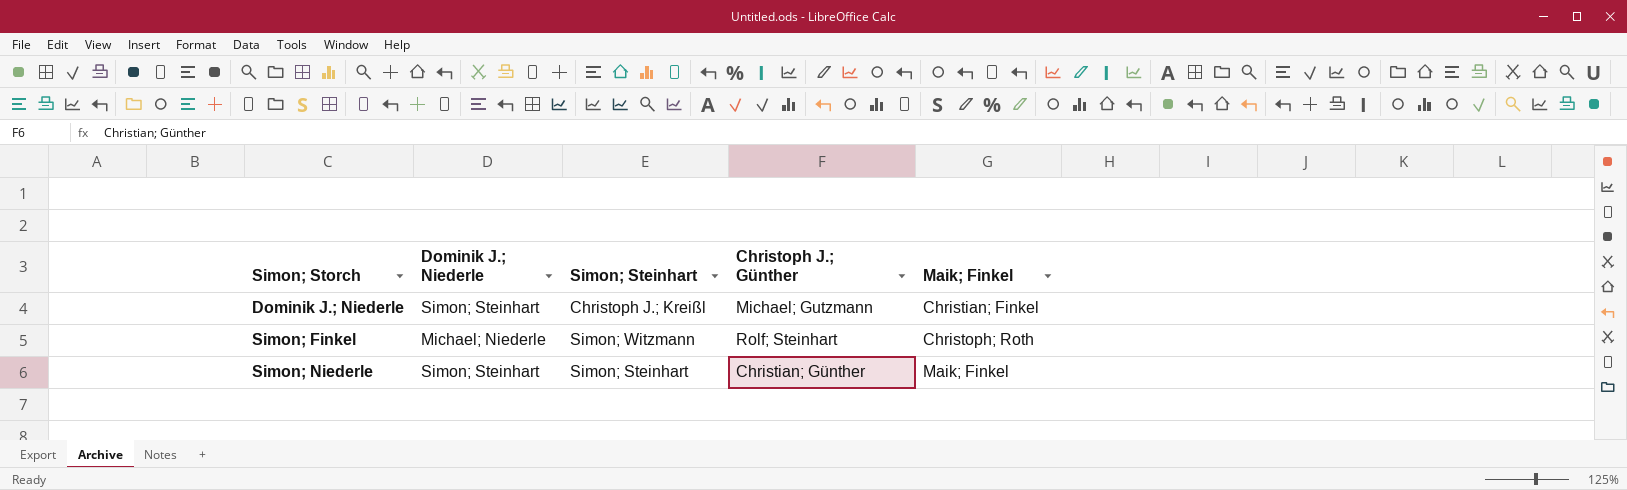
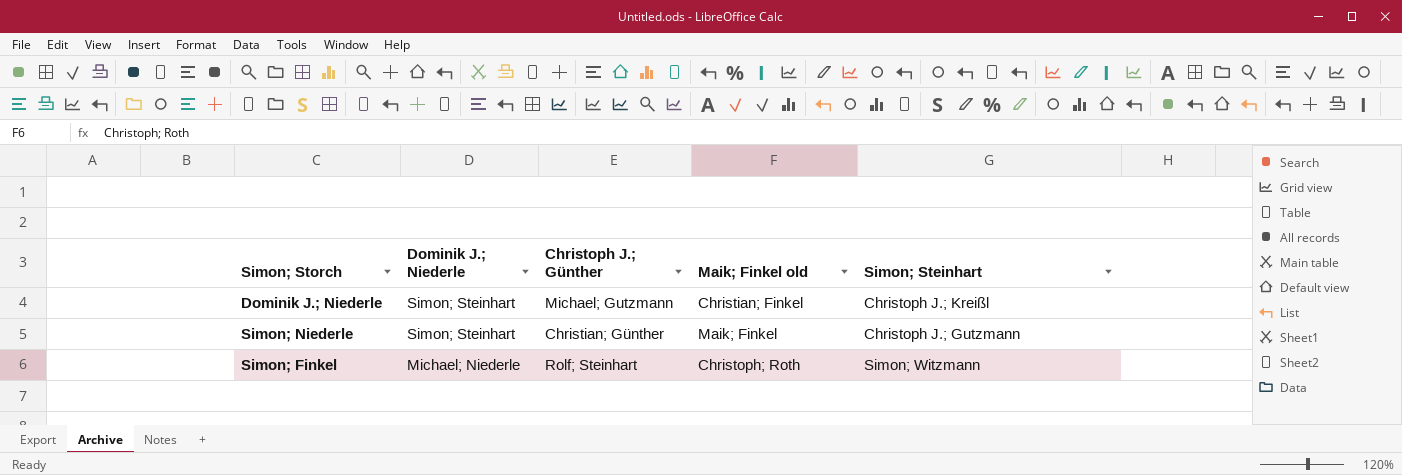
row order: Simon; Storch ascending -> Dominik J.; Niederle descending
column name: Maik; Finkel -> Maik; Finkel old
column Simon; Steinhart | position: 3 -> 5
Simon; Niederle | Simon; Steinhart: Simon; Steinhart -> Christoph J.; Gutzmann

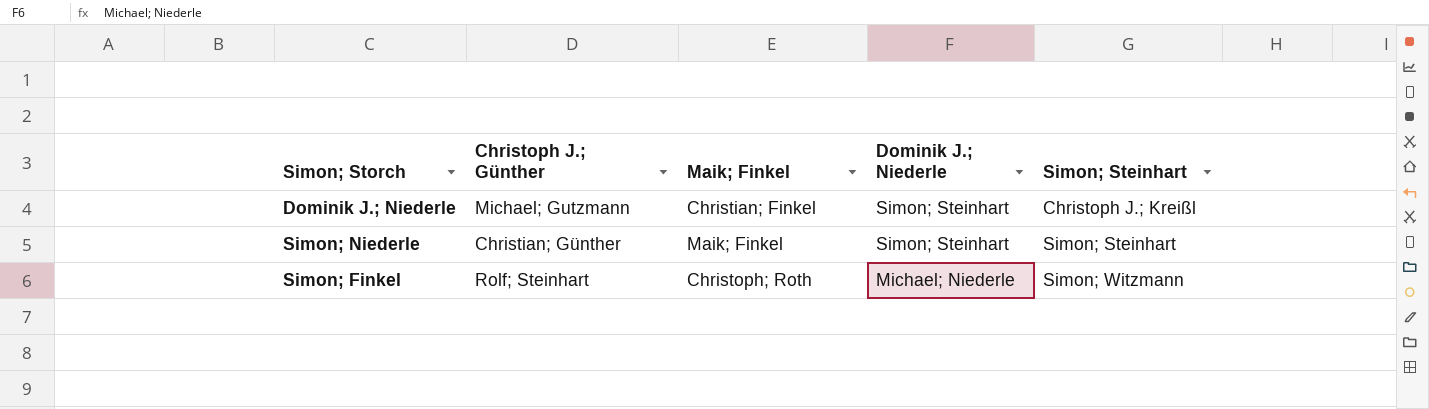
column name: Maik; Finkel old -> Maik; Finkel
column Dominik J.; Niederle | position: 2 -> 4
Simon; Niederle | Simon; Steinhart: Christoph J.; Gutzmann -> Simon; Steinhart

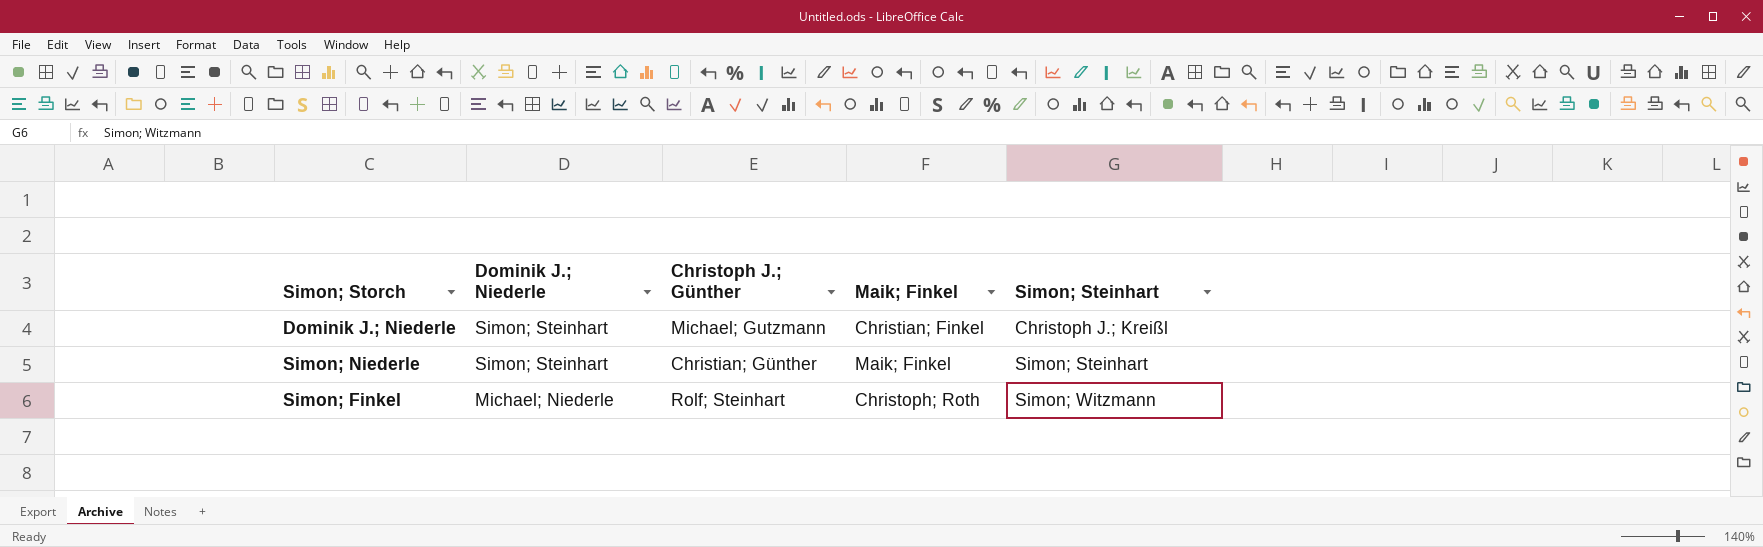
column Dominik J.; Niederle | position: 4 -> 2

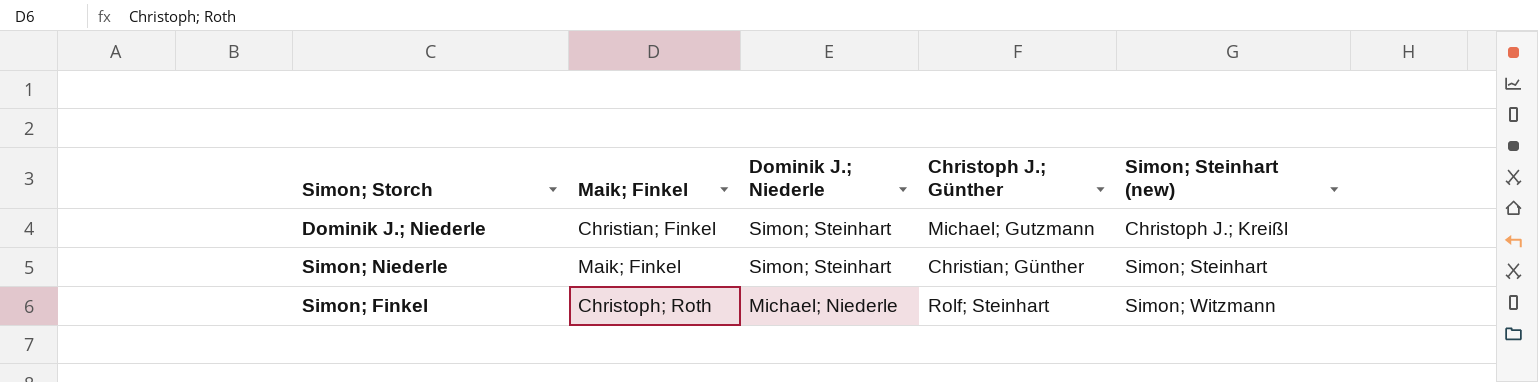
column Maik; Finkel | position: 4 -> 2
column name: Simon; Steinhart -> Simon; Steinhart (new)

